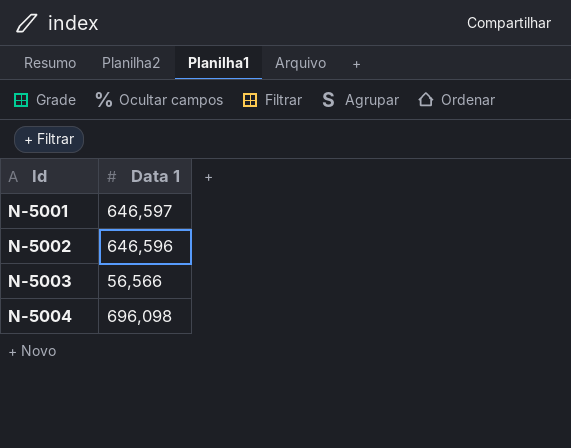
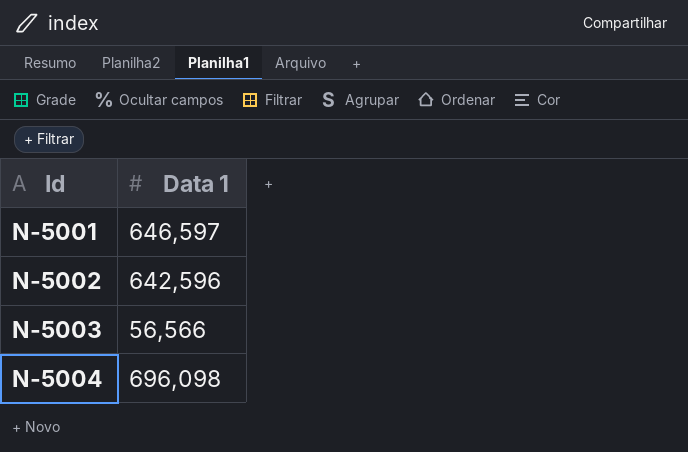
N-5002 | Data 1: 646,596 -> 642,596

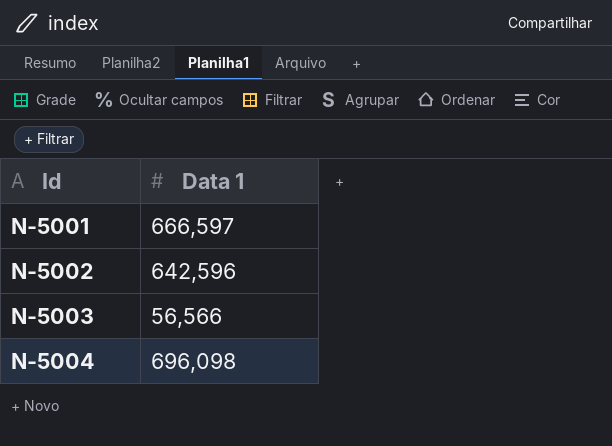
N-5001 | Data 1: 646,597 -> 666,597

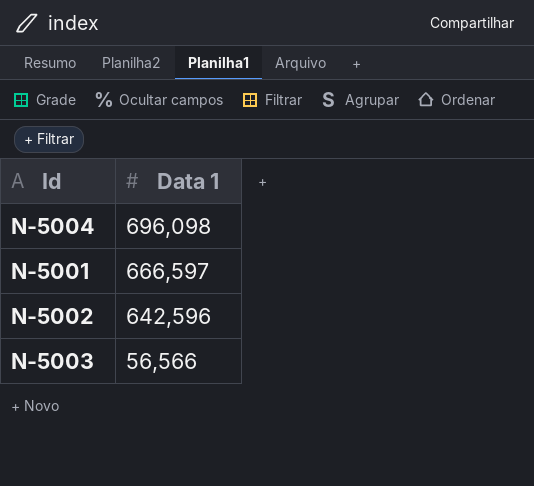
row order: Id ascending -> Data 1 descending

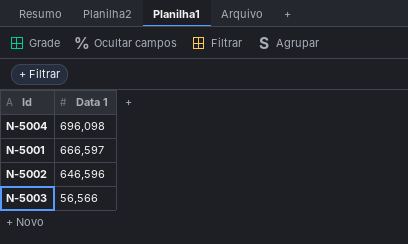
N-5002 | Data 1: 642,596 -> 646,596

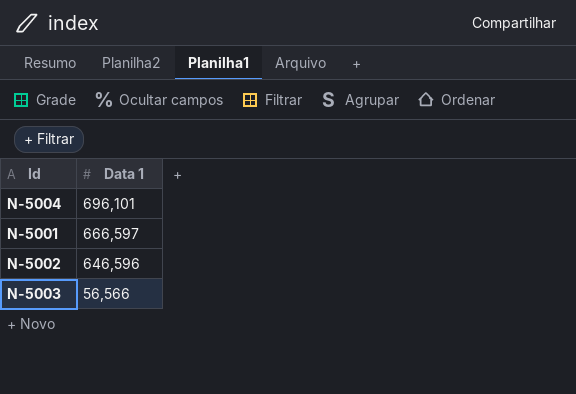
N-5004 | Data 1: 696,098 -> 696,101

